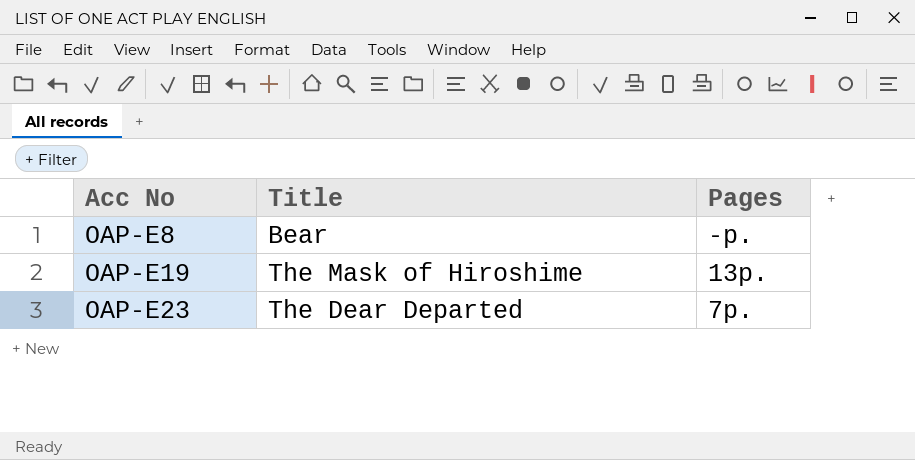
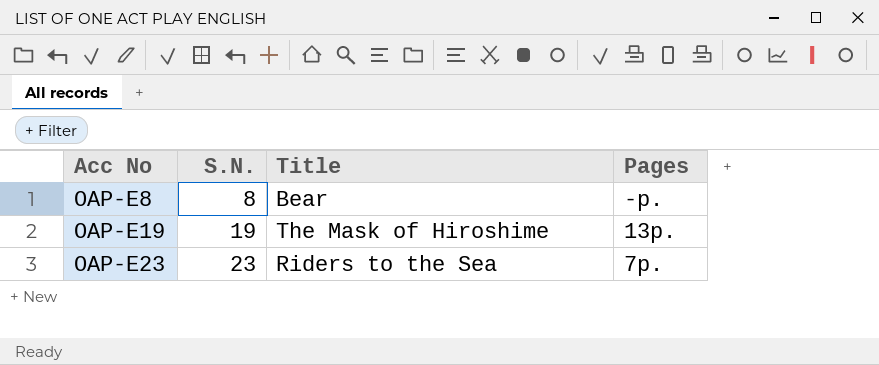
column S.N. | position: none -> 2
OAP-E23 | Title: The Dear Departed -> Riders to the Sea

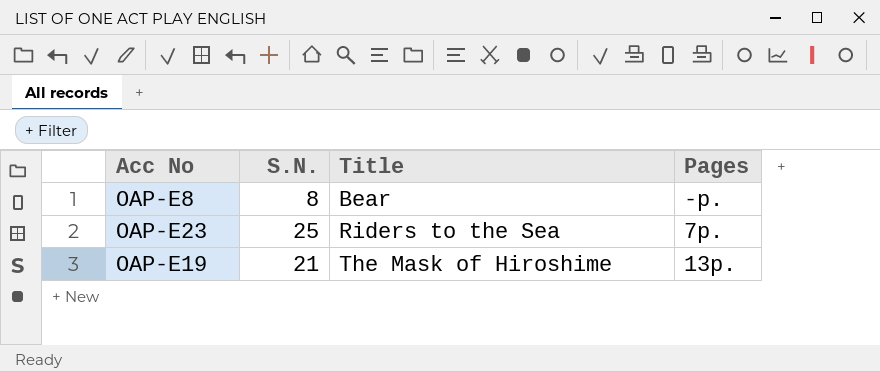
row order: Acc No ascending -> Title ascending
OAP-E23 | S.N.: 23 -> 25
OAP-E19 | S.N.: 19 -> 21

